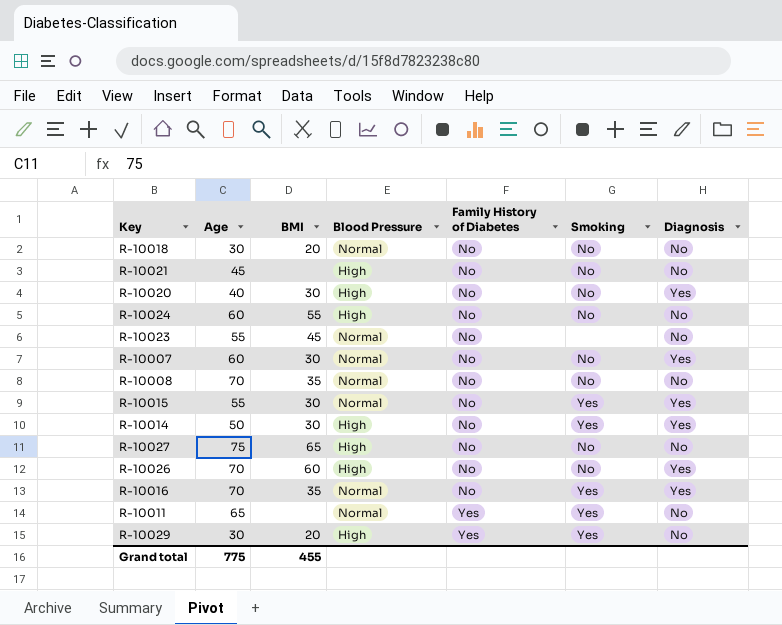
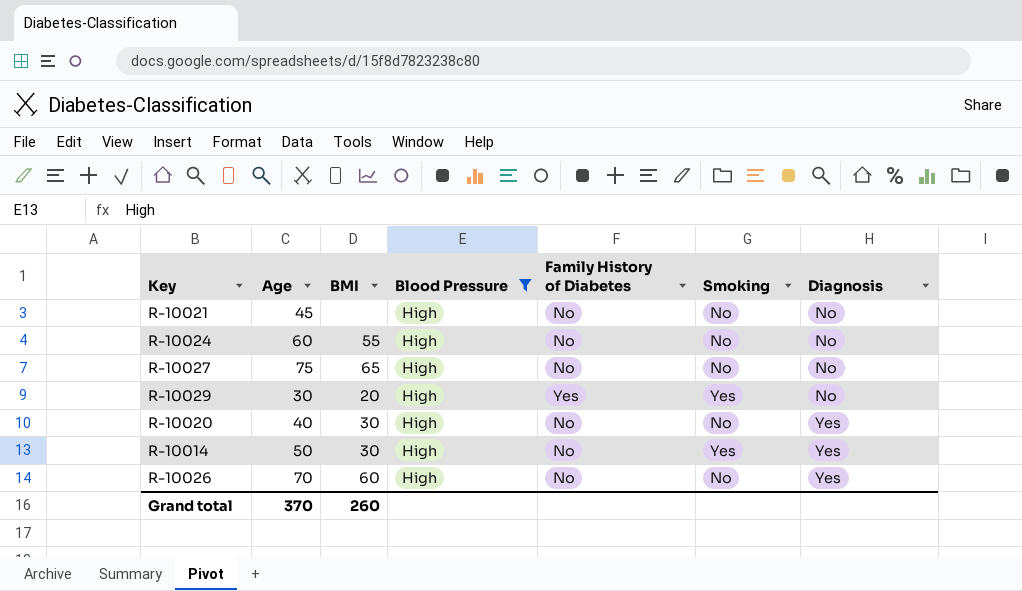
filter: none -> Blood Pressure = High
row order: Family History of Diabetes ascending -> Diagnosis ascending
Grand total | Age: 775 -> 370
Grand total | BMI: 455 -> 260

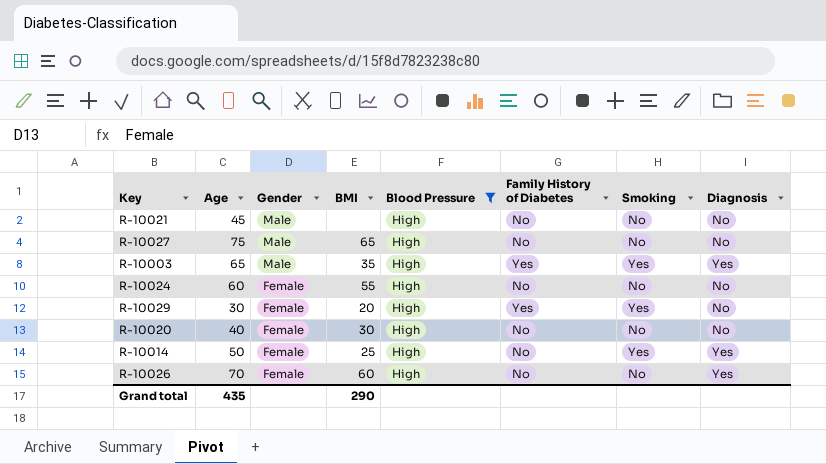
row order: Diagnosis ascending -> Gender descending
column Gender | position: none -> 3
row R-10003: none -> 65 | Male | 35 | High | Yes | Yes | Yes
R-10020 | Diagnosis: Yes -> No
R-10014 | BMI: 30 -> 25
Grand total | Age: 370 -> 435
Grand total | BMI: 260 -> 290

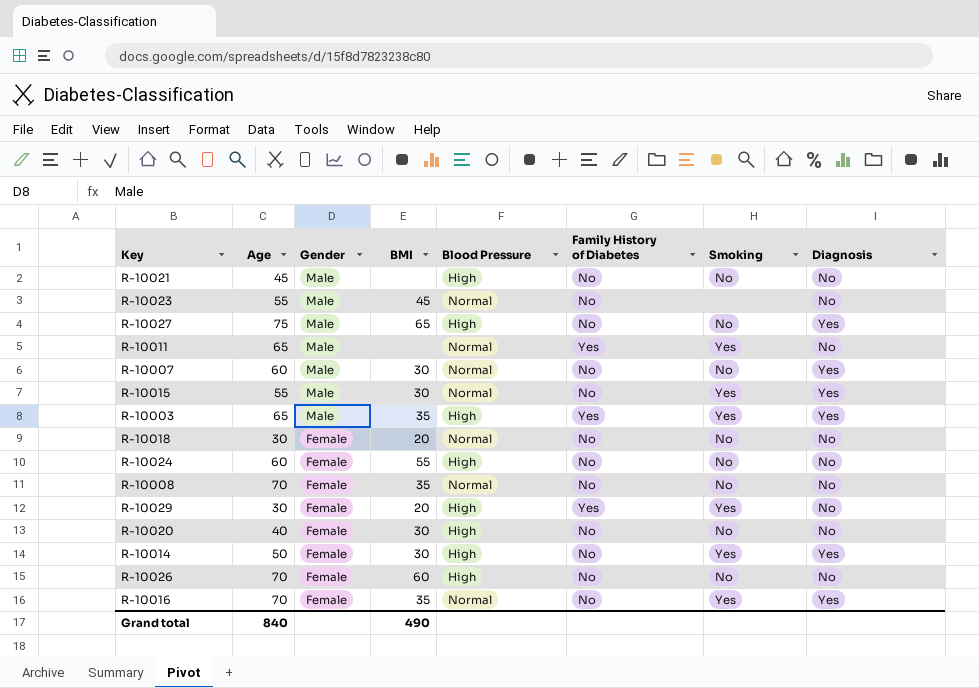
filter: Blood Pressure = High -> none
R-10027 | Diagnosis: No -> Yes
R-10014 | BMI: 25 -> 30
R-10026 | Diagnosis: Yes -> No
Grand total | Age: 435 -> 840
Grand total | BMI: 290 -> 490

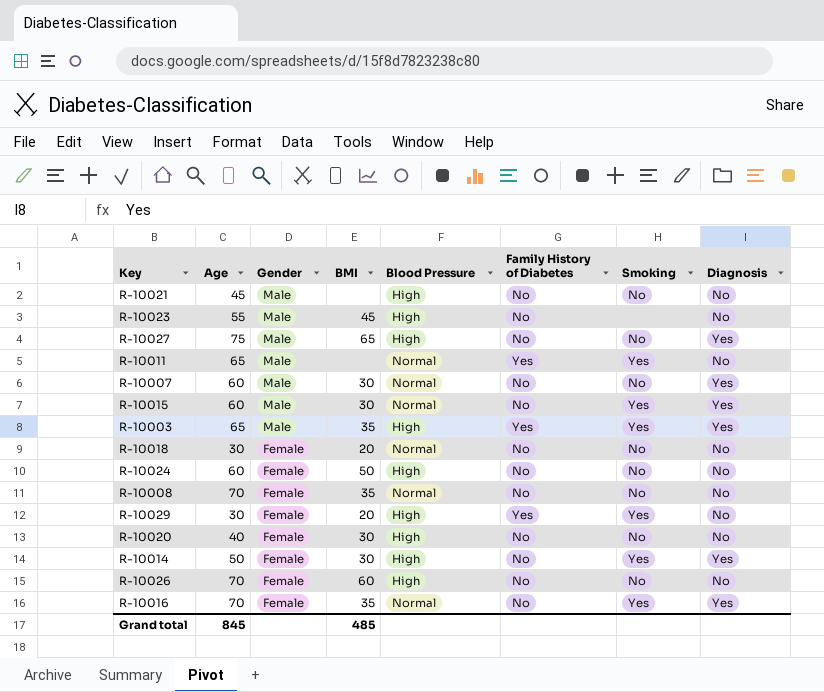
R-10023 | Blood Pressure: Normal -> High
R-10015 | Age: 55 -> 60
R-10024 | BMI: 55 -> 50
Grand total | Age: 840 -> 845
Grand total | BMI: 490 -> 485

